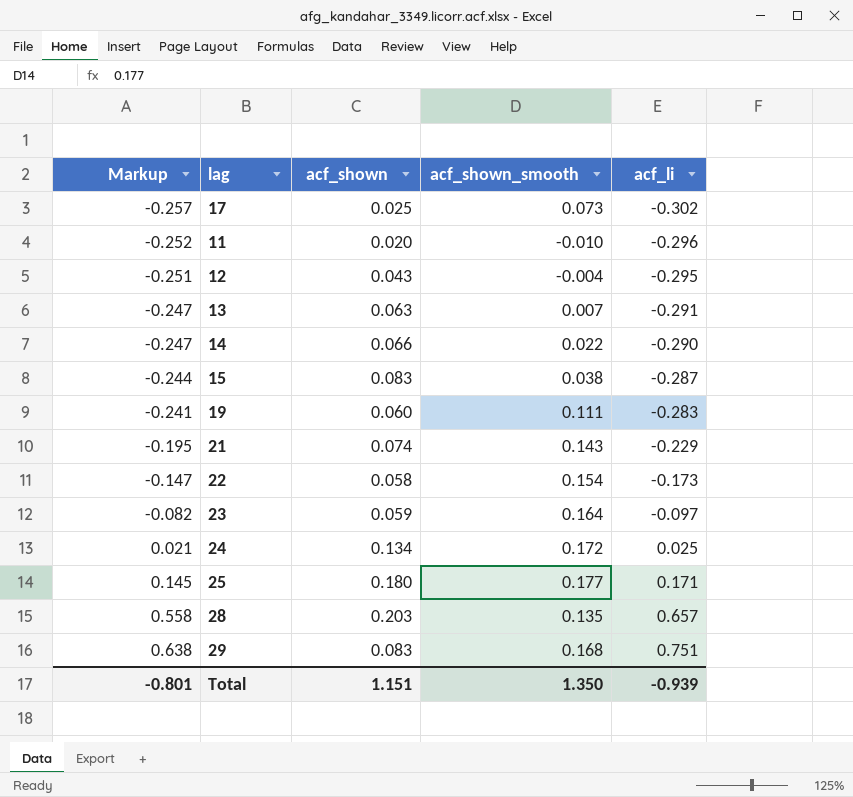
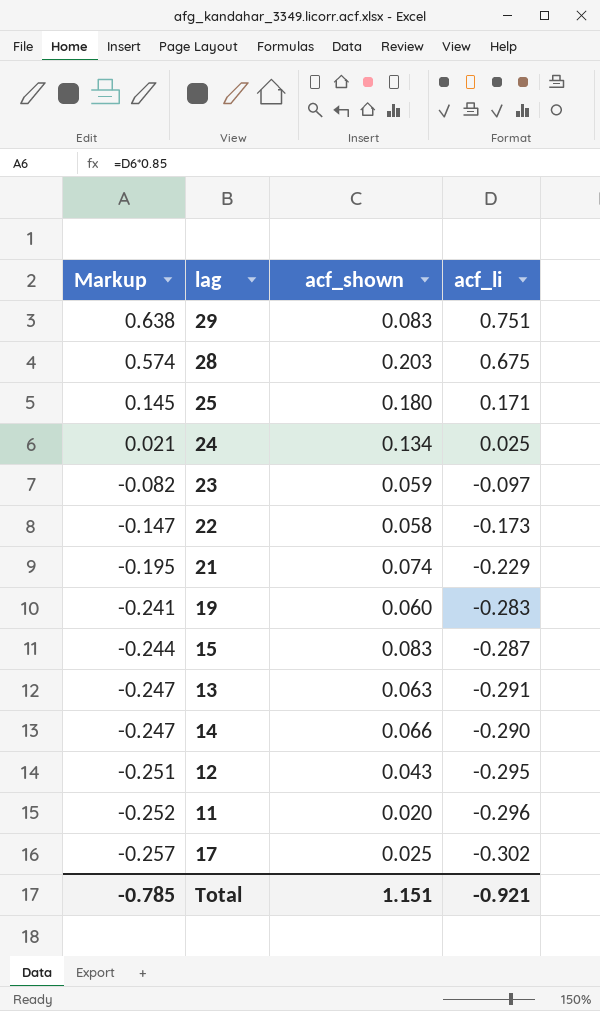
row order: Markup ascending -> Markup descending
column acf_shown_smooth | position: 4 -> none
28 | Markup: 0.558 -> 0.574
28 | acf_li: 0.657 -> 0.675
Total | Markup: -0.801 -> -0.785
Total | acf_li: -0.939 -> -0.921

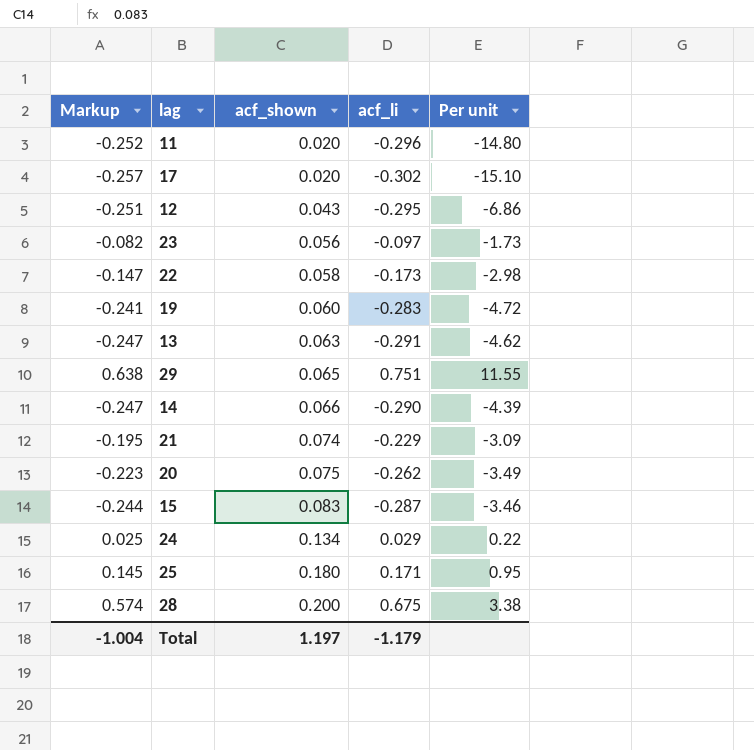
row order: Markup descending -> acf_shown ascending
column Per unit | formula: none -> [acf_li] / [acf_shown]
17 | acf_shown: 0.025 -> 0.020
23 | acf_shown: 0.059 -> 0.056
29 | acf_shown: 0.083 -> 0.065
row 20: none -> -0.223 | 0.075 | -0.262 | -3.49
24 | Markup: 0.021 -> 0.025
24 | acf_li: 0.025 -> 0.029
28 | acf_shown: 0.203 -> 0.200
Total | Markup: -0.785 -> -1.004
Total | acf_shown: 1.151 -> 1.197
Total | acf_li: -0.921 -> -1.179

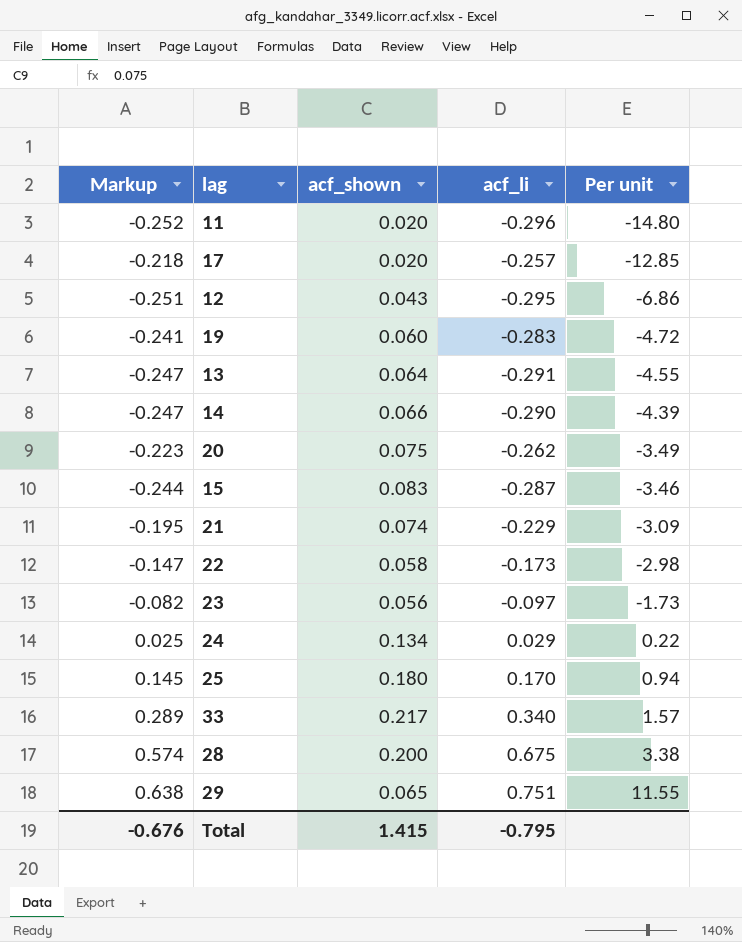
row order: acf_shown ascending -> Per unit ascending
17 | Markup: -0.257 -> -0.218
17 | acf_li: -0.302 -> -0.257
17 | Per unit: -15.10 -> -12.85
13 | acf_shown: 0.063 -> 0.064
13 | Per unit: -4.62 -> -4.55
25 | acf_li: 0.171 -> 0.170
25 | Per unit: 0.95 -> 0.94
row 33: none -> 0.289 | 0.217 | 0.340 | 1.57
Total | Markup: -1.004 -> -0.676
Total | acf_shown: 1.197 -> 1.415
Total | acf_li: -1.179 -> -0.795

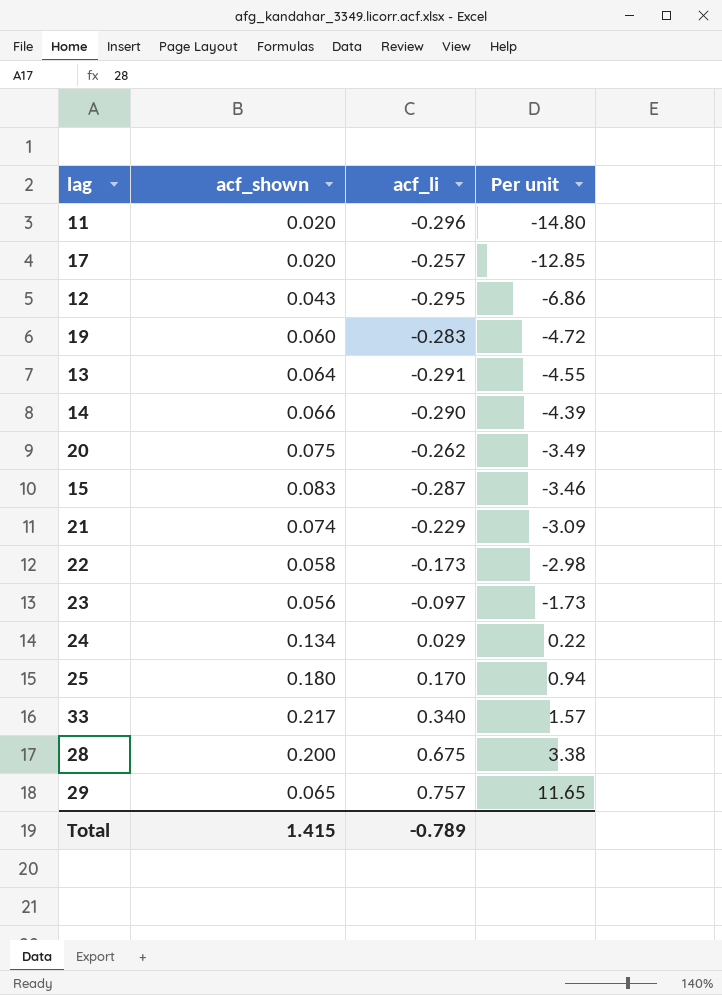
column Markup | formula: [acf_li] * 0.85 -> none
29 | acf_li: 0.751 -> 0.757
29 | Per unit: 11.55 -> 11.65
Total | acf_li: -0.795 -> -0.789

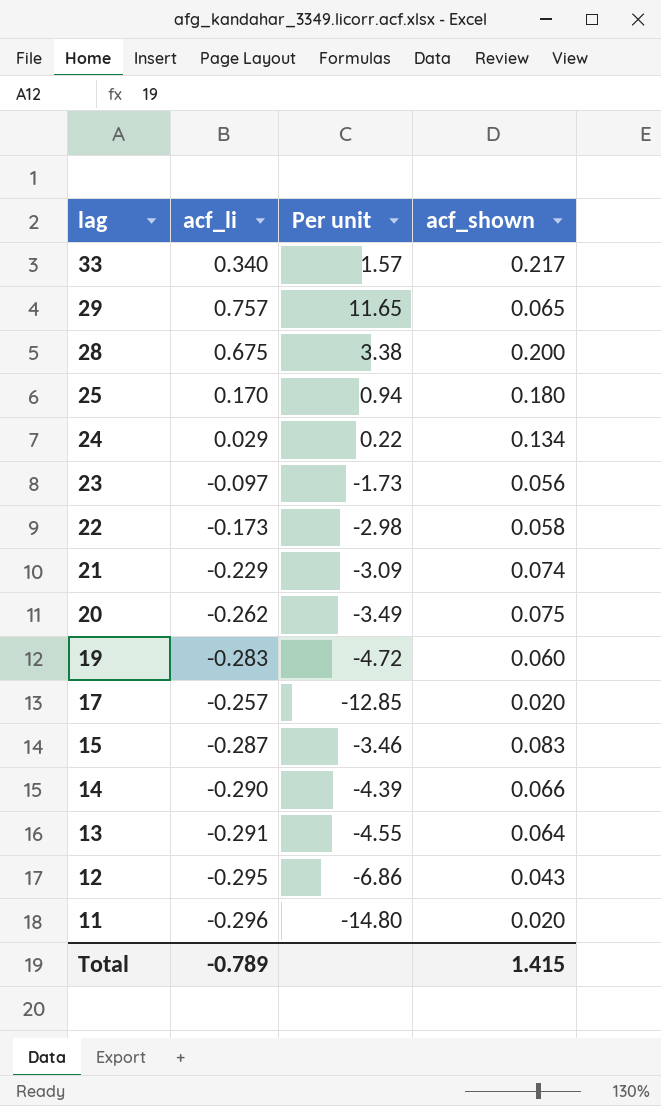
row order: Per unit ascending -> lag descending
column acf_shown | position: 2 -> 4

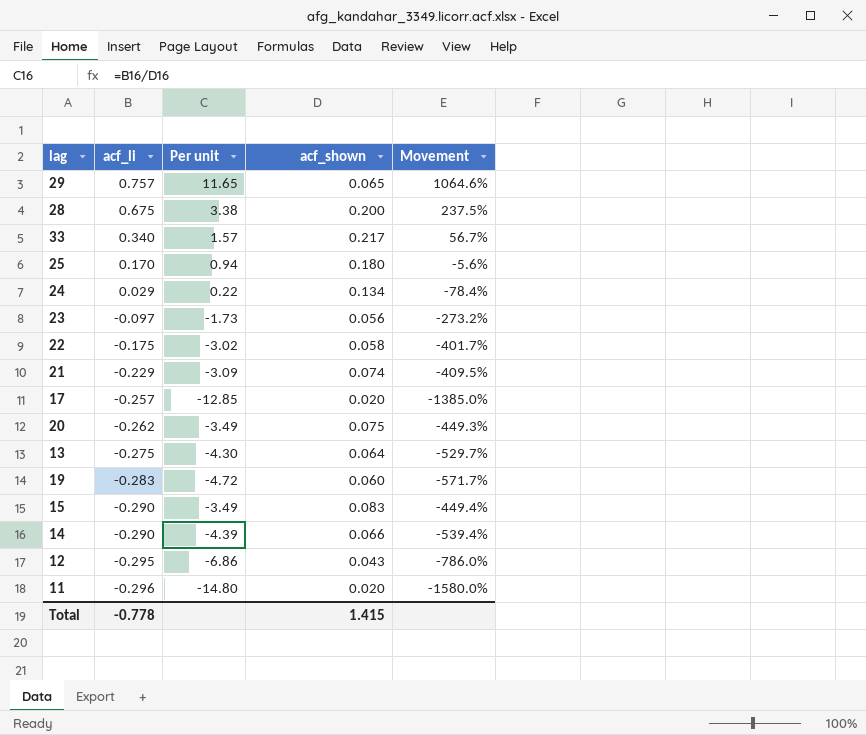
row order: lag descending -> acf_li descending
column Movement | formula: none -> ([acf_li] - [acf_shown]) / [acf_shown]
22 | acf_li: -0.173 -> -0.175
22 | Per unit: -2.98 -> -3.02
13 | acf_li: -0.291 -> -0.275
13 | Per unit: -4.55 -> -4.30
15 | acf_li: -0.287 -> -0.290
15 | Per unit: -3.46 -> -3.49
Total | acf_li: -0.789 -> -0.778

